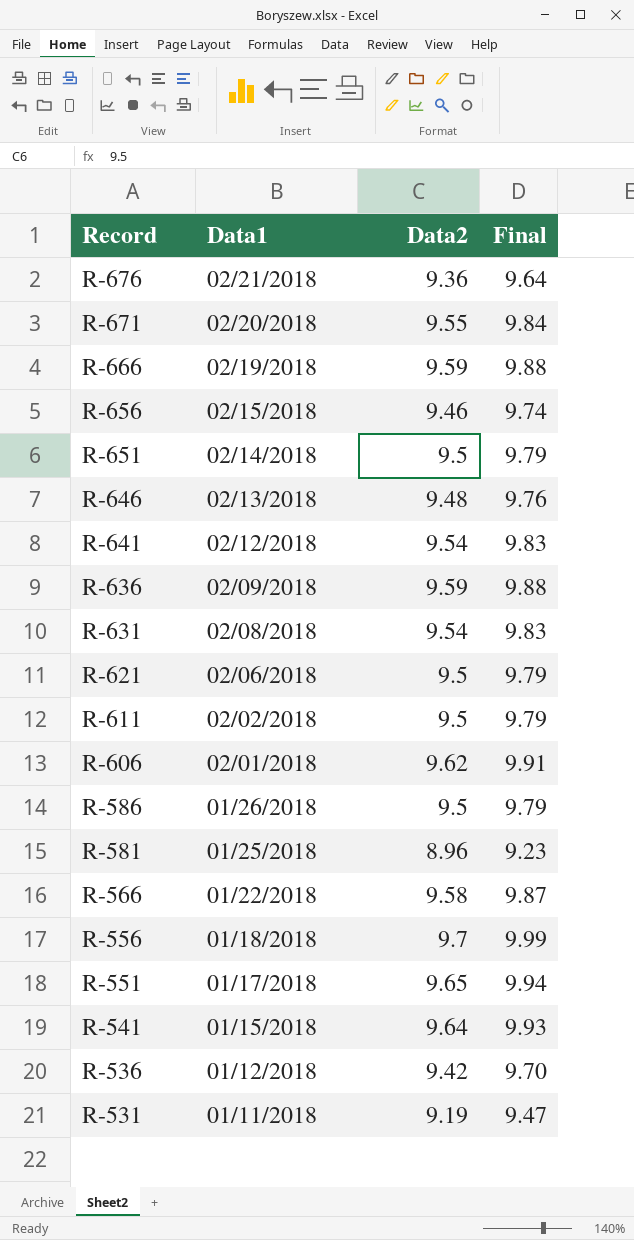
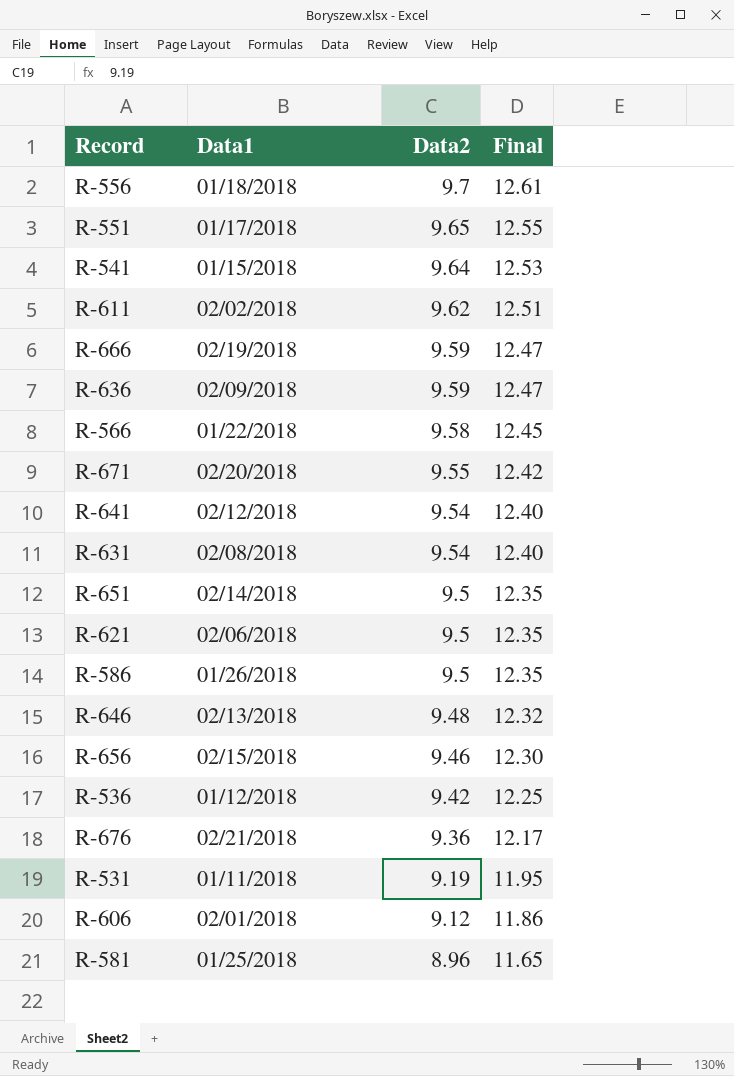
row order: Record descending -> Data2 descending
column Final | formula: [Data2] * 1.03 -> [Data2] * 1.3
R-611 | Data2: 9.5 -> 9.62
R-606 | Data2: 9.62 -> 9.12

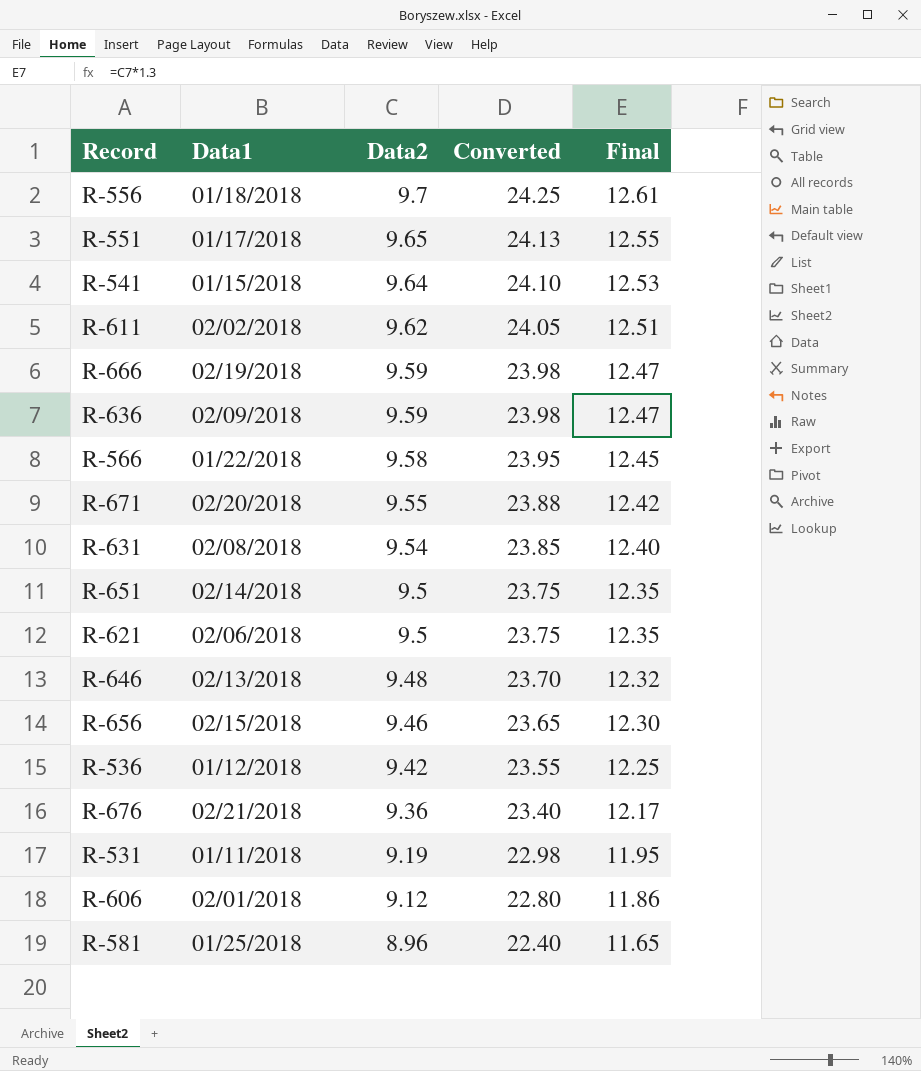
column Converted | formula: none -> [Data2] * 2.5
row R-641: 02/12/2018 | 9.54 | 12.40 -> none
row R-586: 01/26/2018 | 9.5 | 12.35 -> none

